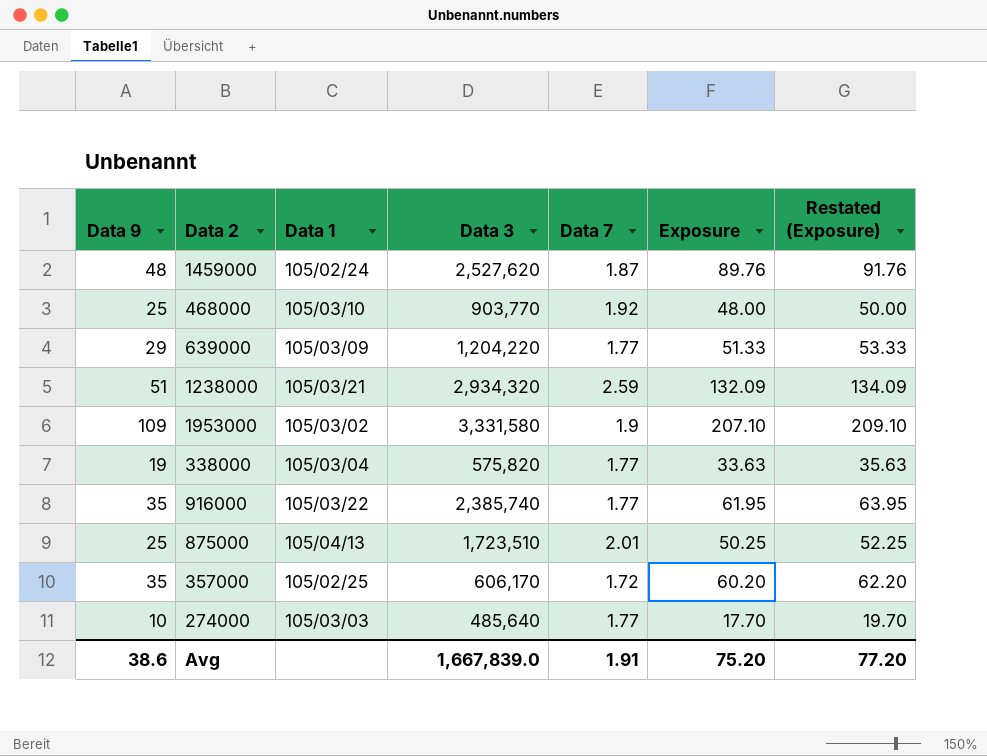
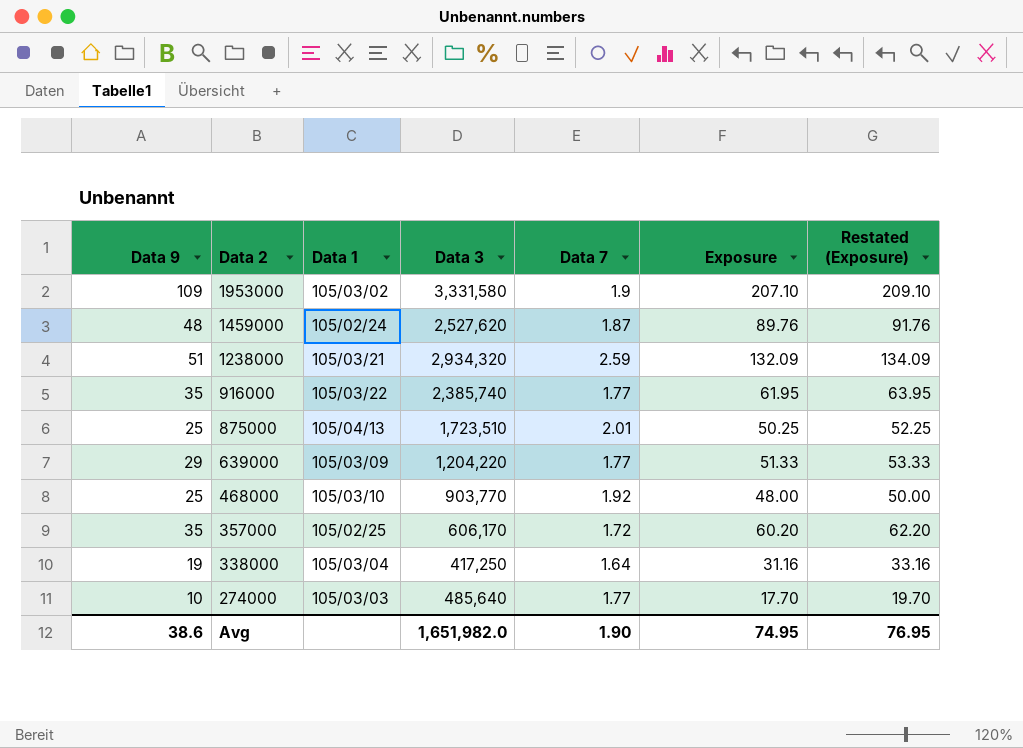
row order: none -> Data 2 descending
338000 | Data 3: 575,820 -> 417,250
338000 | Data 7: 1.77 -> 1.64
338000 | Exposure: 33.63 -> 31.16
338000 | Restated (Exposure): 35.63 -> 33.16
Avg | Data 3: 1,667,839.0 -> 1,651,982.0
Avg | Data 7: 1.91 -> 1.90
Avg | Exposure: 75.20 -> 74.95
Avg | Restated (Exposure): 77.20 -> 76.95

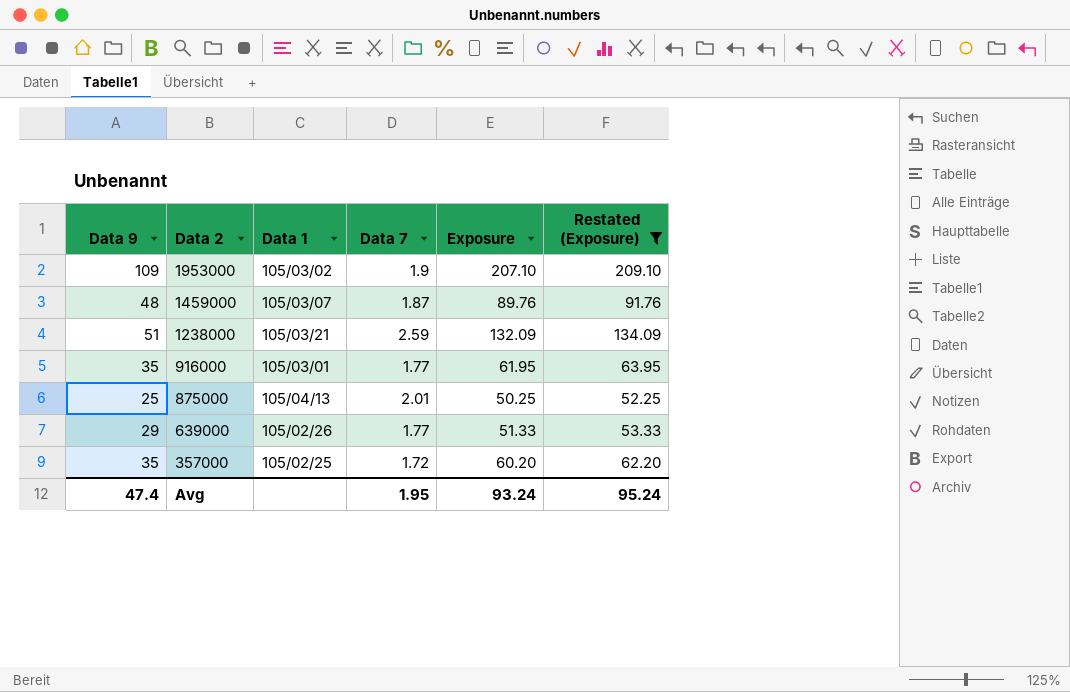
filter: none -> Restated (Exposure) >= 52.25
column Data 3 | position: 4 -> none
1459000 | Data 1: 105/02/24 -> 105/03/07
916000 | Data 1: 105/03/22 -> 105/03/01
639000 | Data 1: 105/03/09 -> 105/02/26
Avg | Data 9: 38.6 -> 47.4
Avg | Data 7: 1.90 -> 1.95
Avg | Exposure: 74.95 -> 93.24
Avg | Restated (Exposure): 76.95 -> 95.24

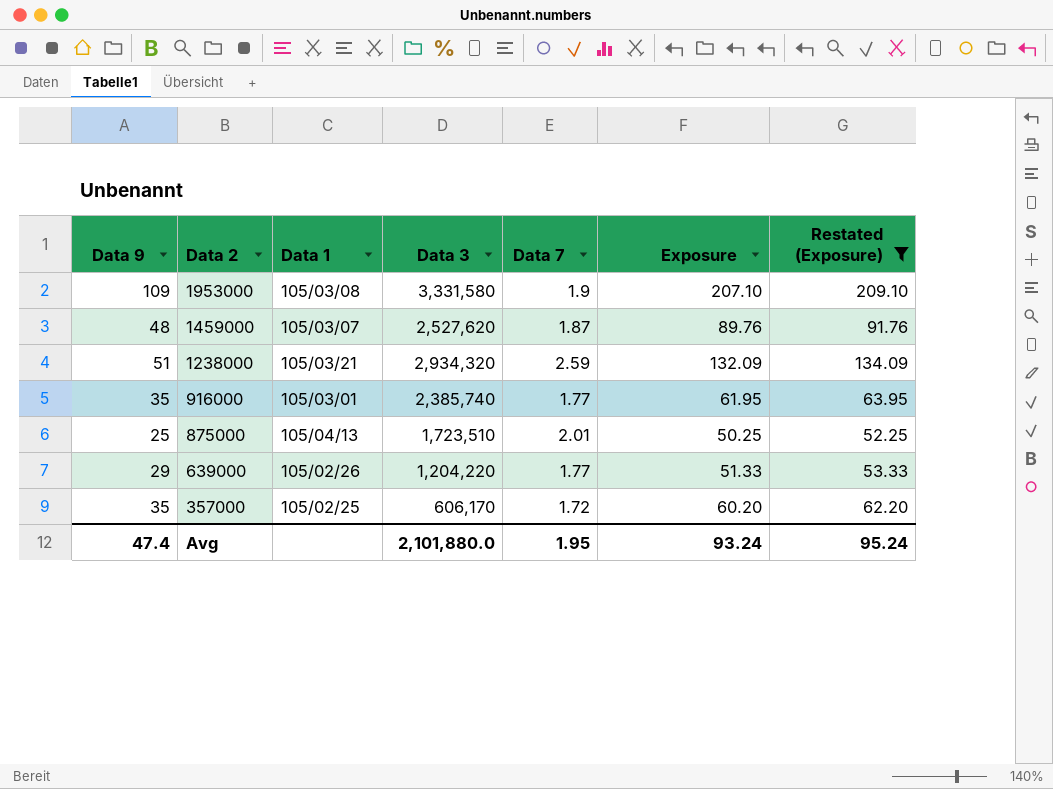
column Data 3 | position: none -> 4
1953000 | Data 1: 105/03/02 -> 105/03/08

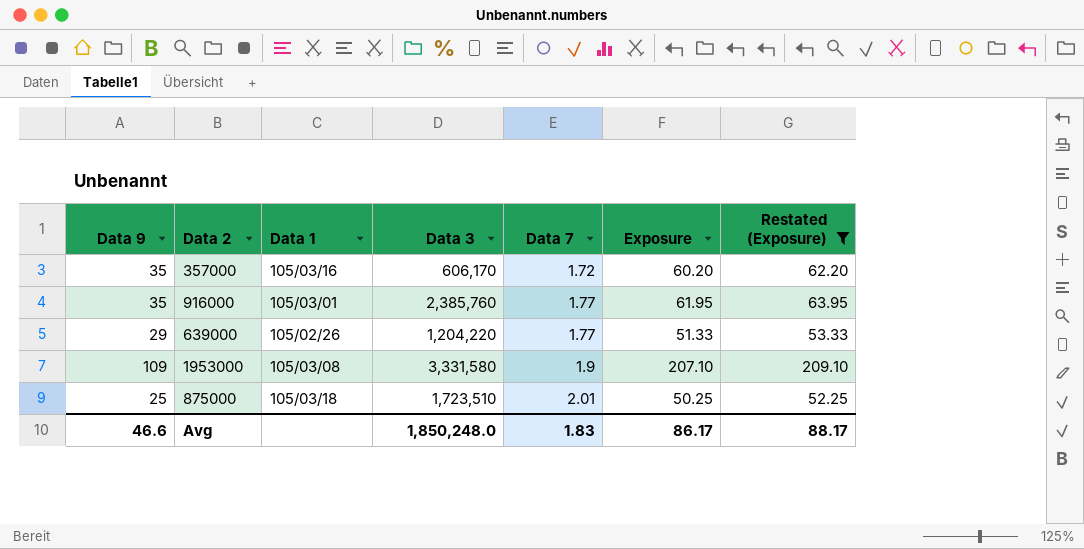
row order: Data 2 descending -> Data 7 ascending
row 1459000: 48 | 105/03/07 | 2,527,620 | 1.87 | 89.76 | 91.76 -> none
row 1238000: 51 | 105/03/21 | 2,934,320 | 2.59 | 132.09 | 134.09 -> none
357000 | Data 1: 105/02/25 -> 105/03/16
916000 | Data 3: 2,385,740 -> 2,385,760
875000 | Data 1: 105/04/13 -> 105/03/18
Avg | Data 9: 47.4 -> 46.6
Avg | Data 3: 2,101,880.0 -> 1,850,248.0
Avg | Data 7: 1.95 -> 1.83
Avg | Exposure: 93.24 -> 86.17
Avg | Restated (Exposure): 95.24 -> 88.17

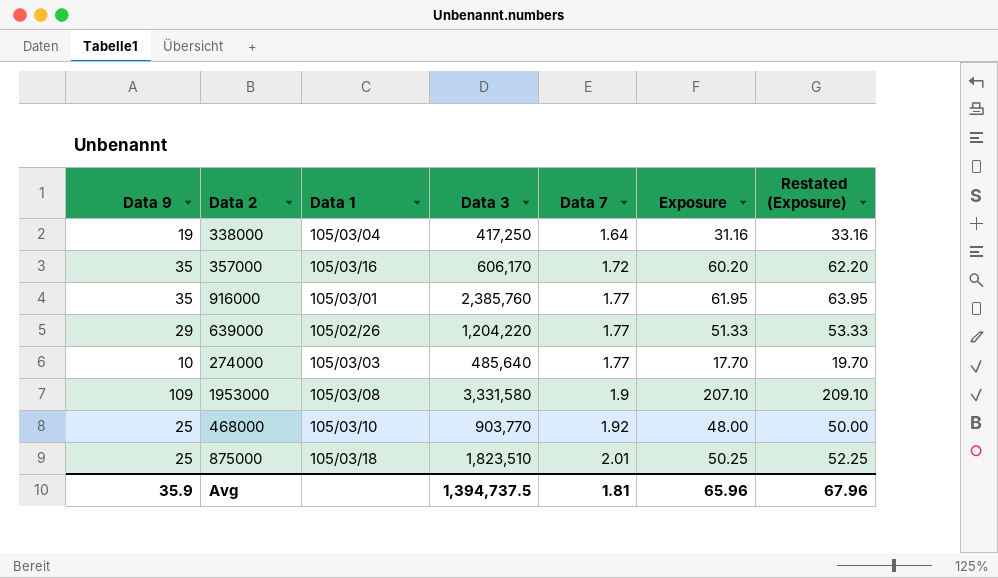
filter: Restated (Exposure) >= 52.25 -> none
875000 | Data 3: 1,723,510 -> 1,823,510
Avg | Data 9: 46.6 -> 35.9
Avg | Data 3: 1,850,248.0 -> 1,394,737.5
Avg | Data 7: 1.83 -> 1.81
Avg | Exposure: 86.17 -> 65.96
Avg | Restated (Exposure): 88.17 -> 67.96

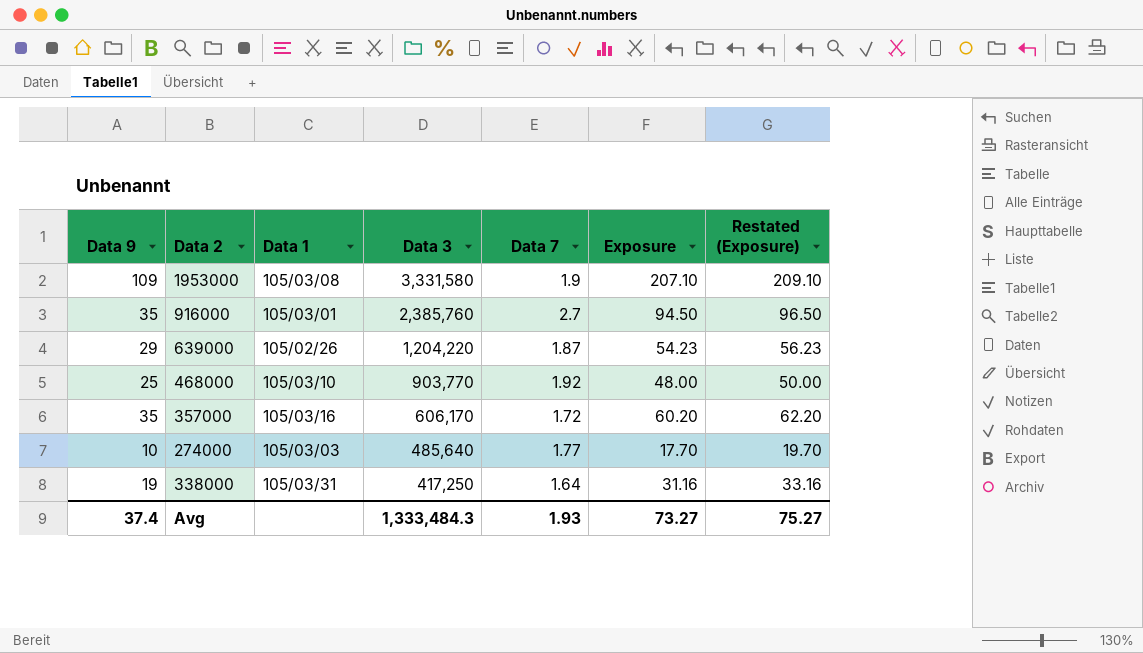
row order: Data 7 ascending -> Data 3 descending
row 875000: 25 | 105/03/18 | 1,823,510 | 2.01 | 50.25 | 52.25 -> none
916000 | Data 7: 1.77 -> 2.7
916000 | Exposure: 61.95 -> 94.50
916000 | Restated (Exposure): 63.95 -> 96.50
639000 | Data 7: 1.77 -> 1.87
639000 | Exposure: 51.33 -> 54.23
639000 | Restated (Exposure): 53.33 -> 56.23
338000 | Data 1: 105/03/04 -> 105/03/31
Avg | Data 9: 35.9 -> 37.4
Avg | Data 3: 1,394,737.5 -> 1,333,484.3
Avg | Data 7: 1.81 -> 1.93
Avg | Exposure: 65.96 -> 73.27
Avg | Restated (Exposure): 67.96 -> 75.27

